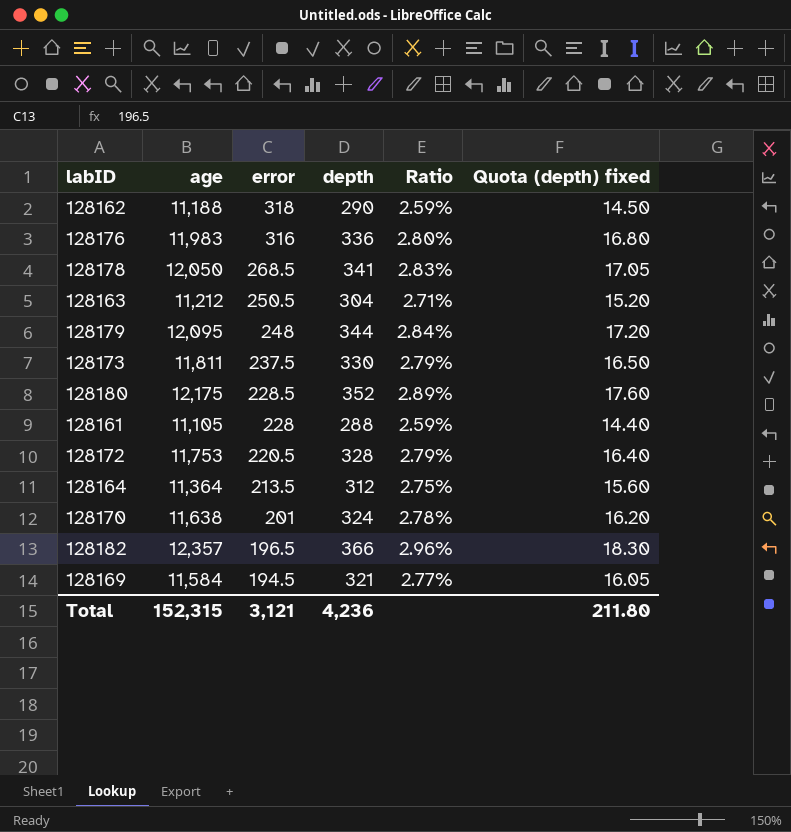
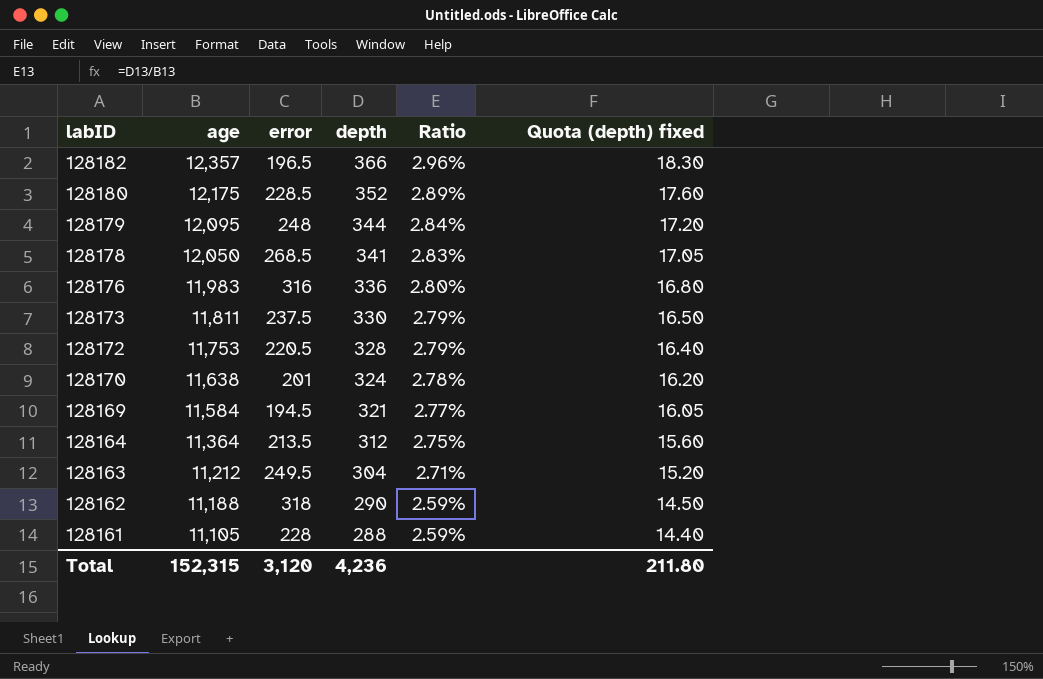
row order: error descending -> labID descending
128163 | error: 250.5 -> 249.5
Total | error: 3,121 -> 3,120

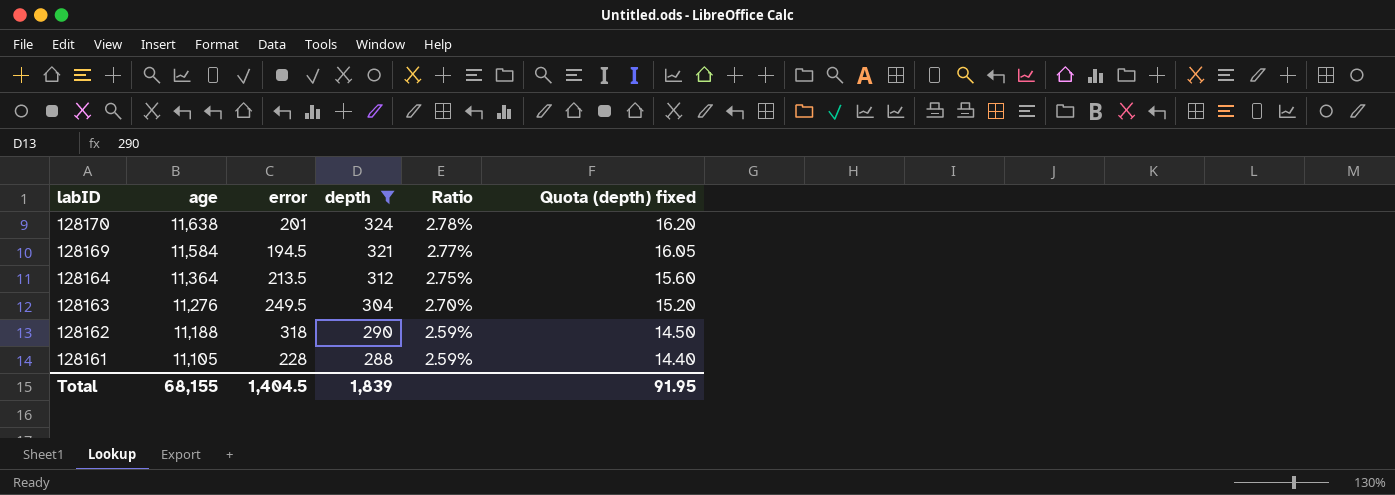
filter: none -> depth <= 324
128163 | age: 11,212 -> 11,276
128163 | Ratio: 2.71% -> 2.70%
Total | age: 152,315 -> 68,155
Total | error: 3,120 -> 1,404.5
Total | depth: 4,236 -> 1,839
Total | Quota (depth) fixed: 211.80 -> 91.95

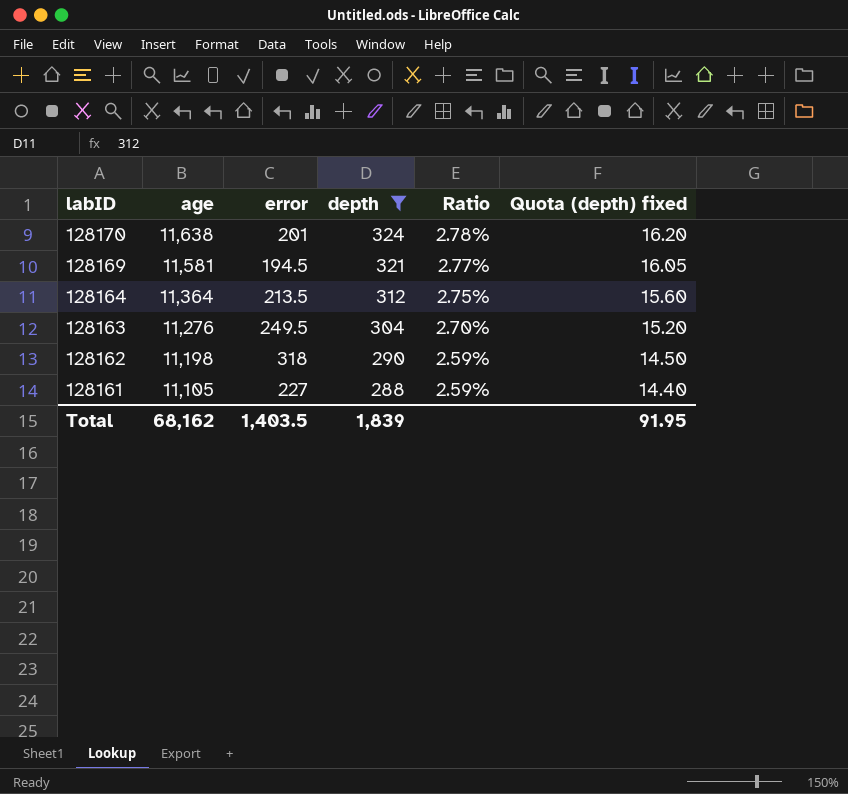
128169 | age: 11,584 -> 11,581
128162 | age: 11,188 -> 11,198
128161 | error: 228 -> 227
Total | age: 68,155 -> 68,162
Total | error: 1,404.5 -> 1,403.5

